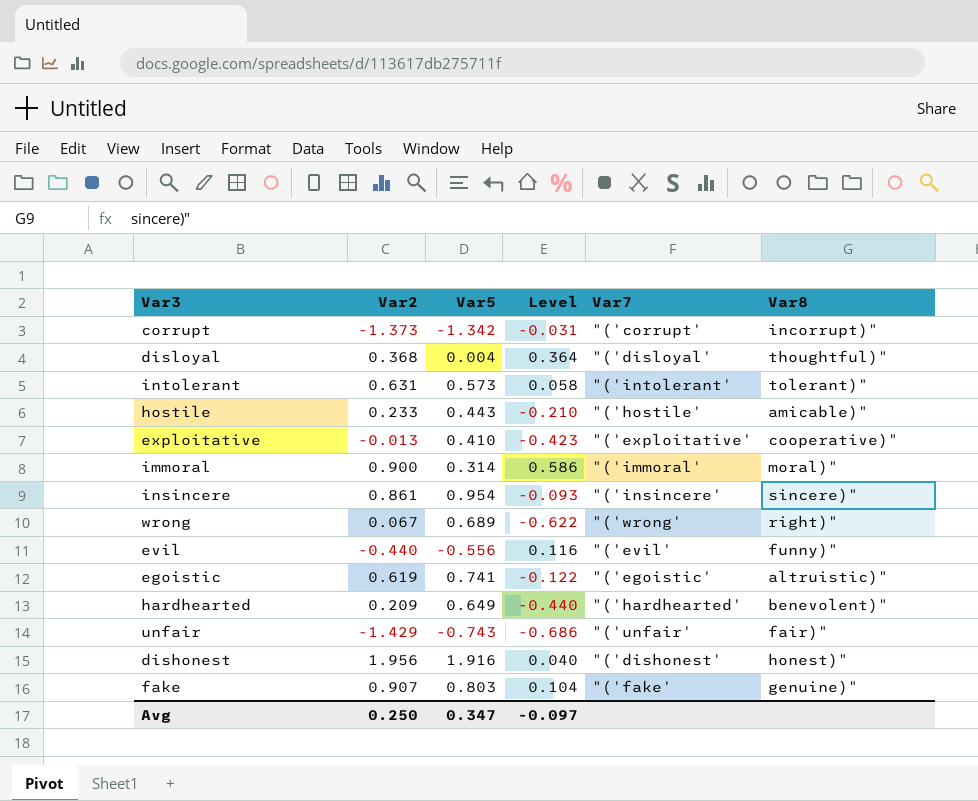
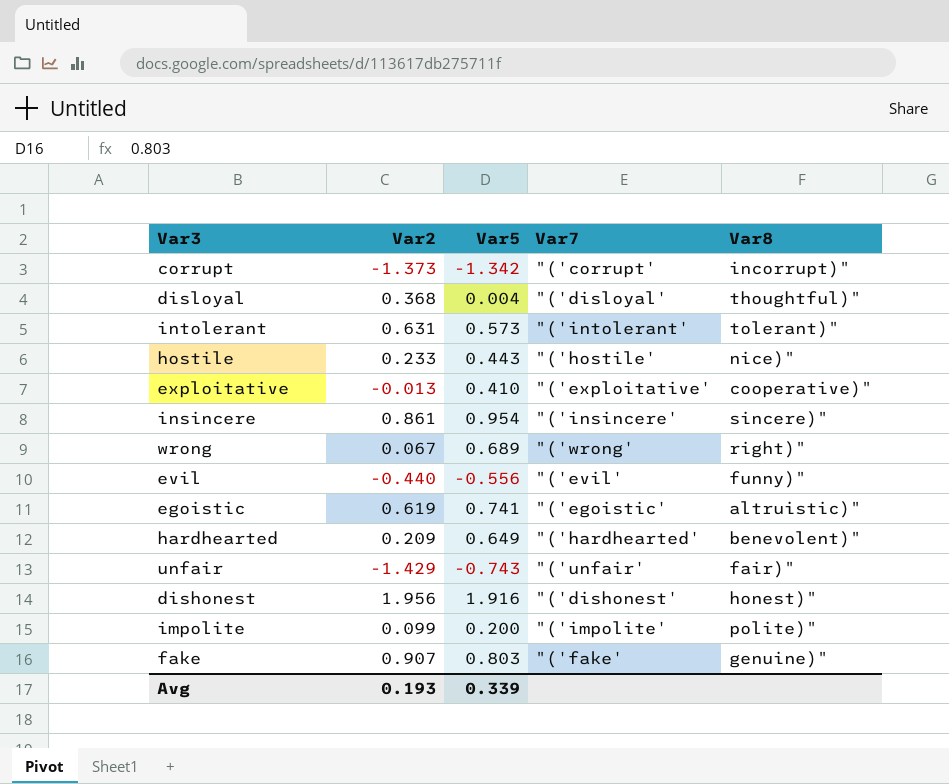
column Level | formula: [Var2] - [Var5] -> none
row immoral: 0.900 | 0.314 | 0.586 | "('immoral' | moral)" -> none
hostile | Var8: amicable)" -> nice)"
row impolite: none -> 0.099 | 0.200 | "('impolite' | polite)"
Avg | Var2: 0.250 -> 0.193
Avg | Var5: 0.347 -> 0.339

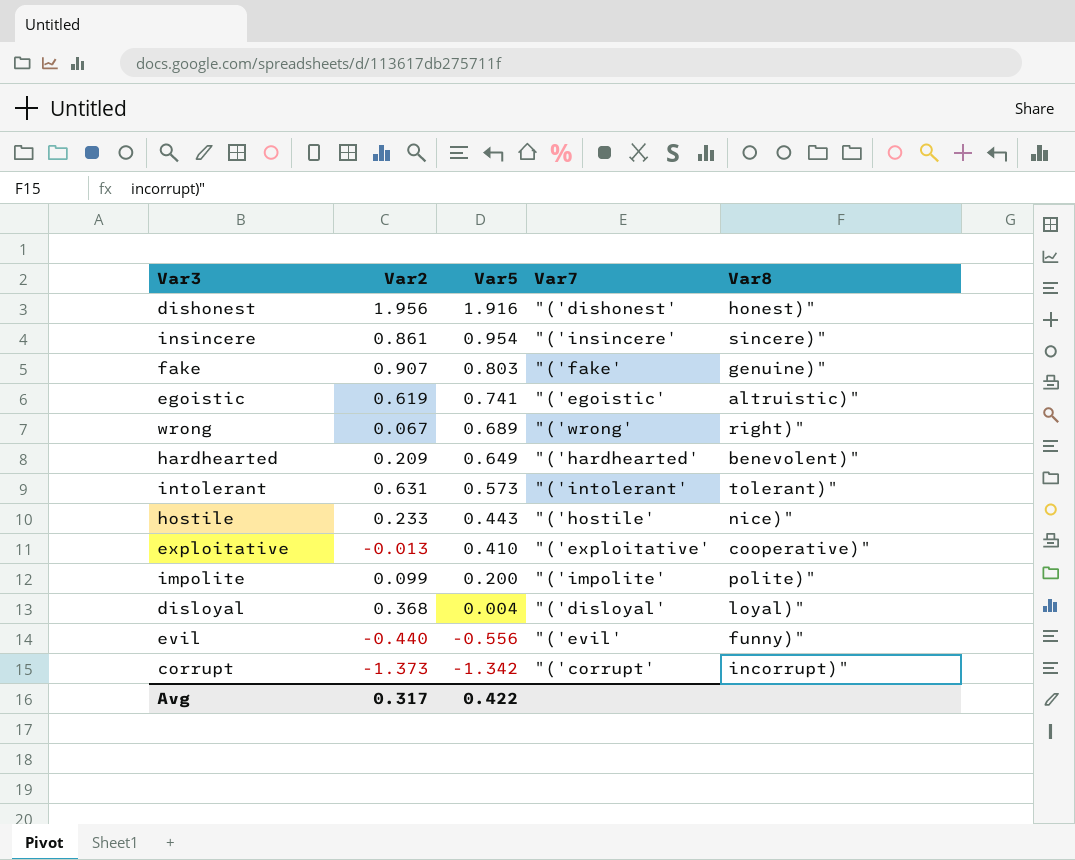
row order: none -> Var5 descending
row unfair: -1.429 | -0.743 | "('unfair' | fair)" -> none
disloyal | Var8: thoughtful)" -> loyal)"
Avg | Var2: 0.193 -> 0.317
Avg | Var5: 0.339 -> 0.422

